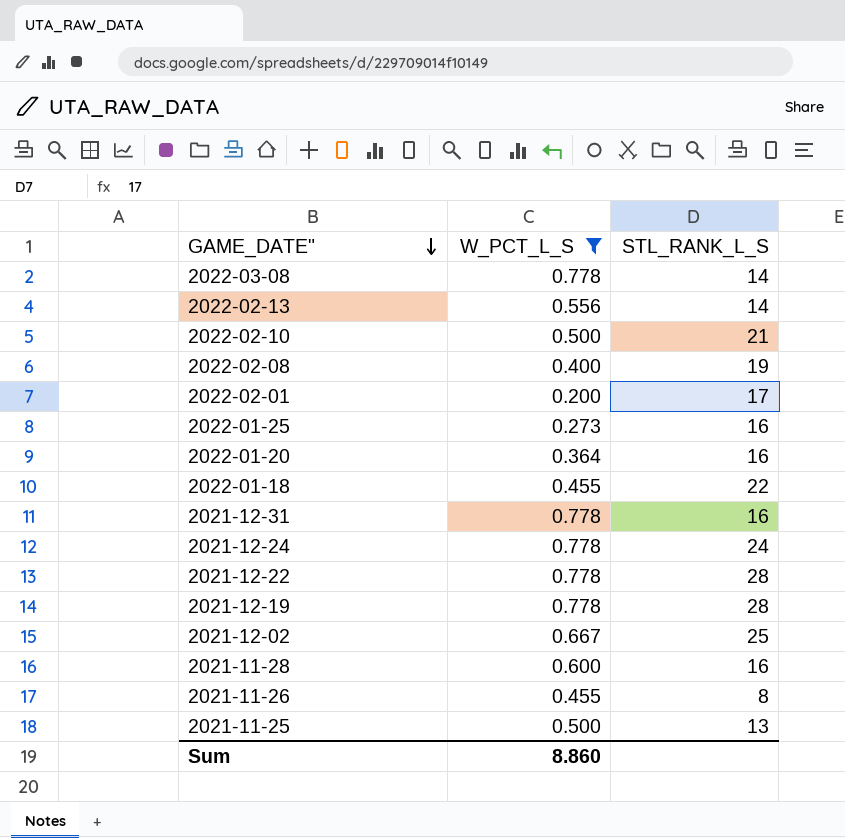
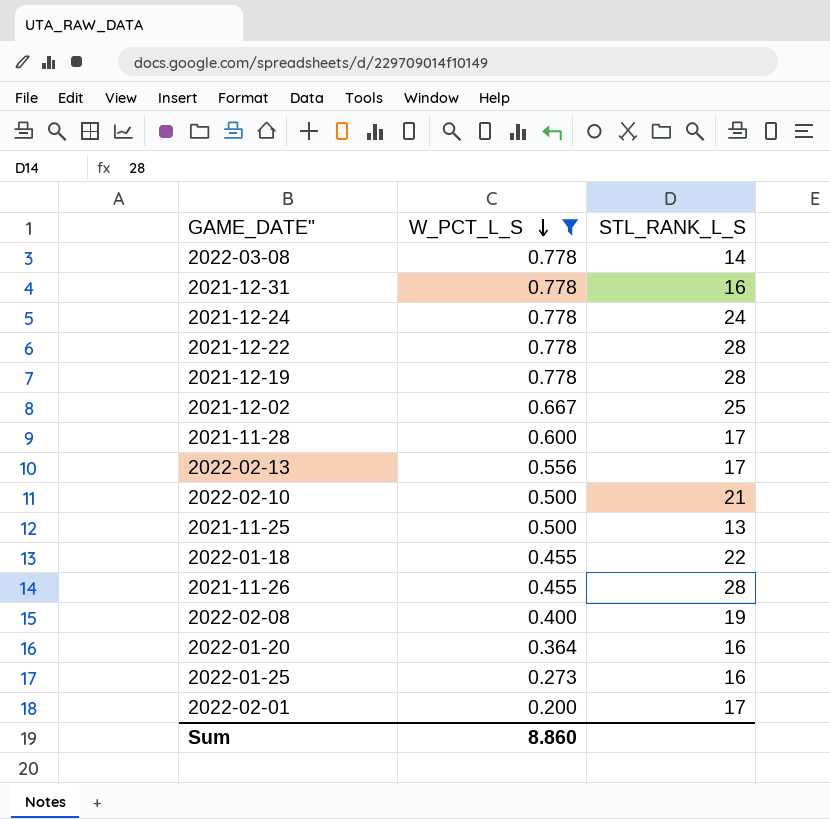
row order: GAME_DATE" descending -> W_PCT_L_S descending
2021-11-28 | STL_RANK_L_S: 16 -> 17
2022-02-13 | STL_RANK_L_S: 14 -> 17
2021-11-26 | STL_RANK_L_S: 8 -> 28

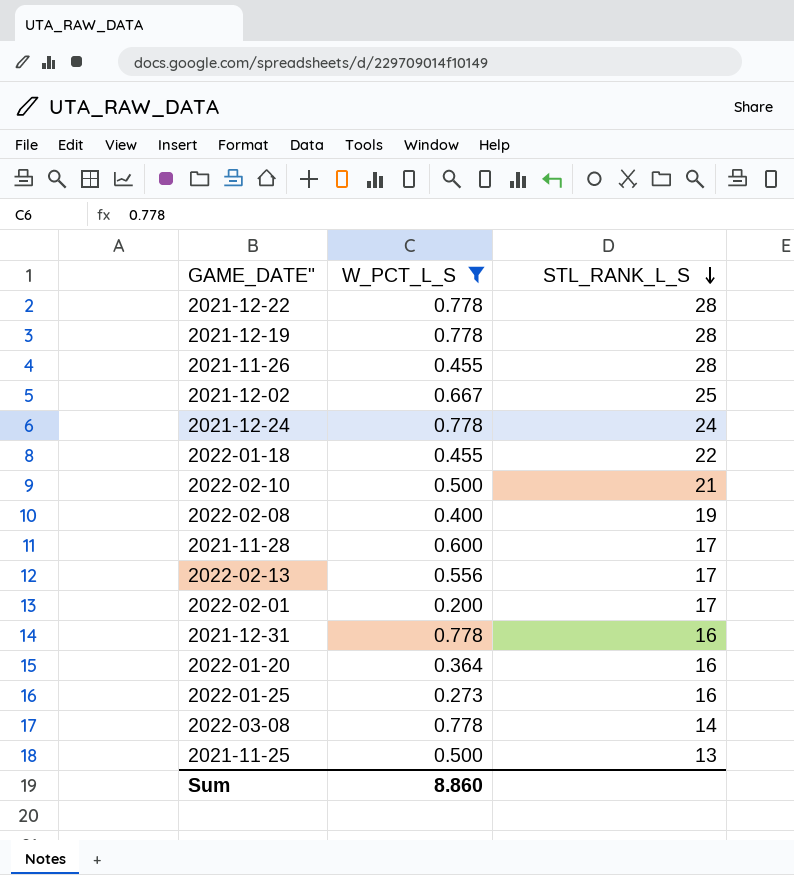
row order: W_PCT_L_S descending -> STL_RANK_L_S descending

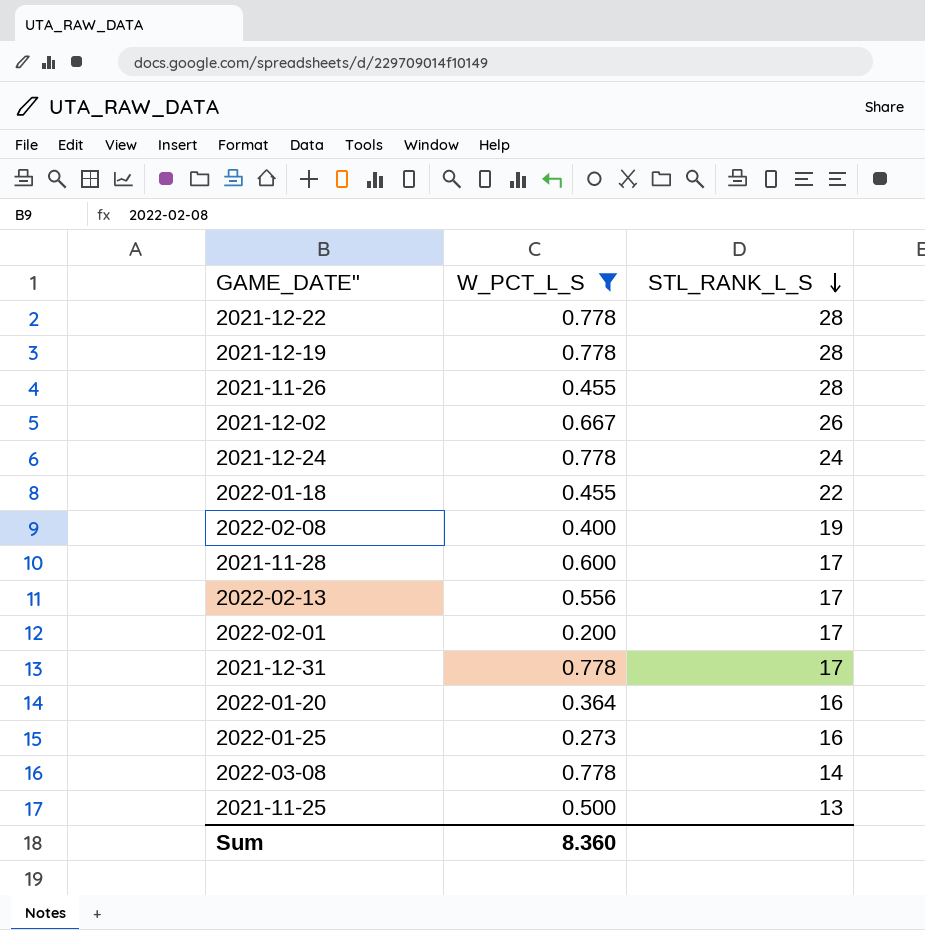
row 2022-02-10: 0.500 | 21 -> none
2021-12-02 | STL_RANK_L_S: 25 -> 26
2021-12-31 | STL_RANK_L_S: 16 -> 17
Sum | W_PCT_L_S: 8.860 -> 8.360

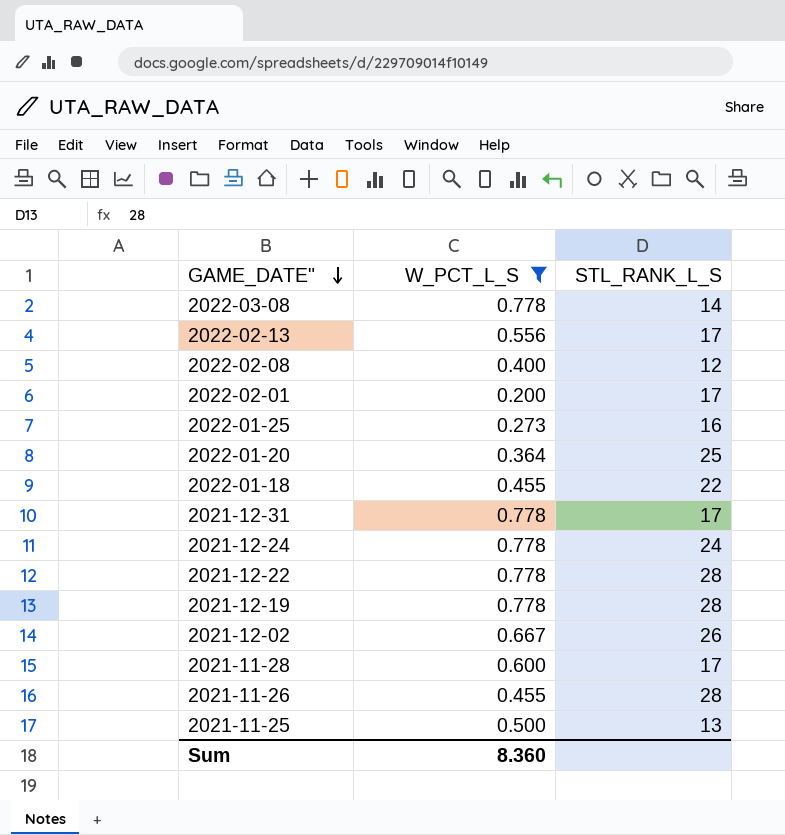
row order: STL_RANK_L_S descending -> GAME_DATE" descending
2022-02-08 | STL_RANK_L_S: 19 -> 12
2022-01-20 | STL_RANK_L_S: 16 -> 25

